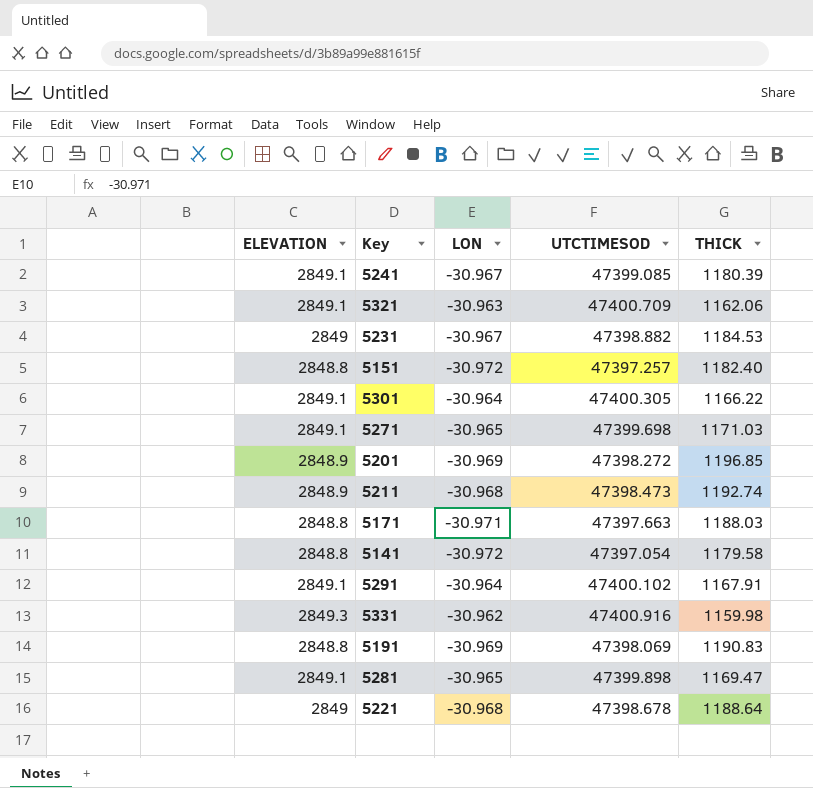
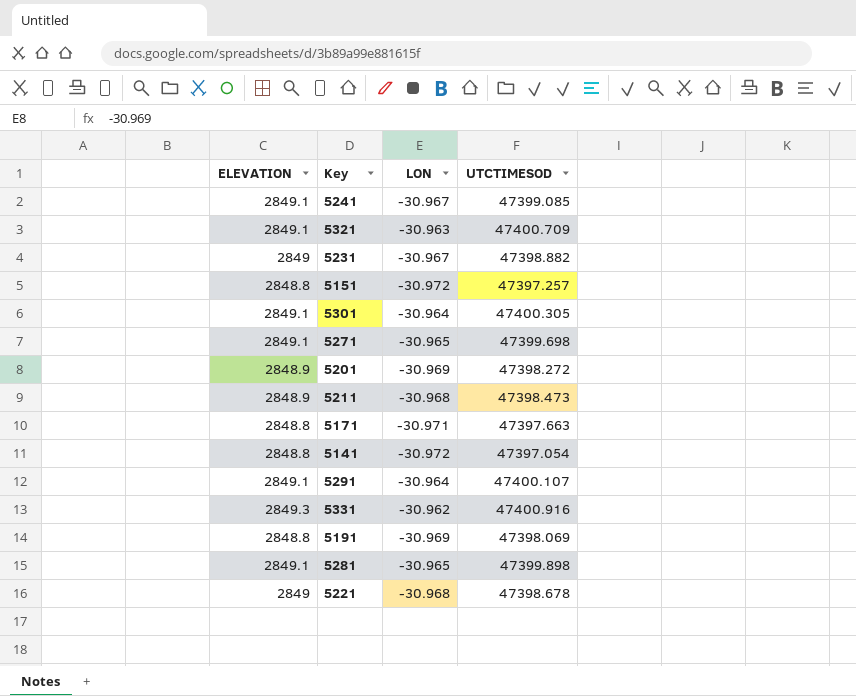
column THICK | position: 5 -> none
5291 | UTCTIMESOD: 47400.102 -> 47400.107

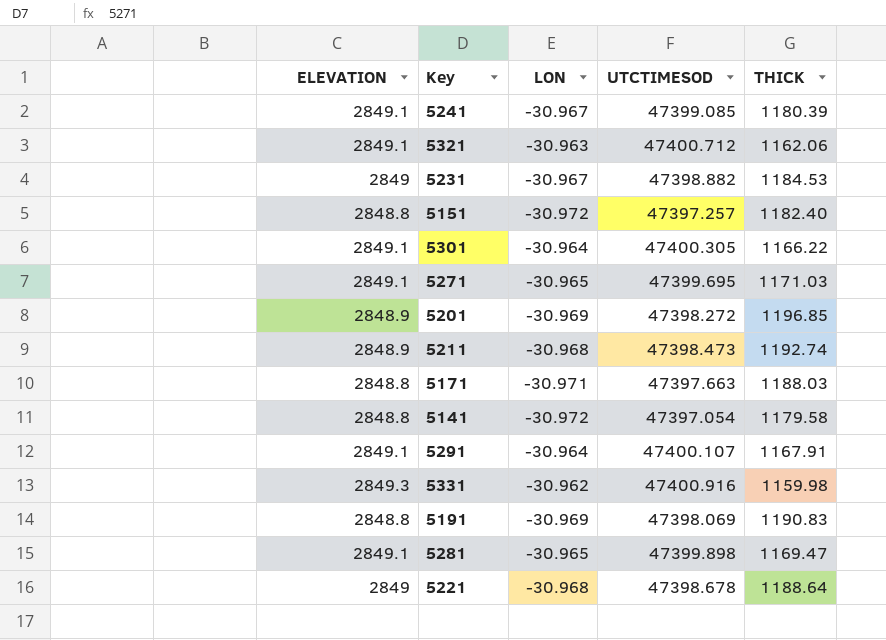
column THICK | position: none -> 5
5321 | UTCTIMESOD: 47400.709 -> 47400.712
5271 | UTCTIMESOD: 47399.698 -> 47399.695

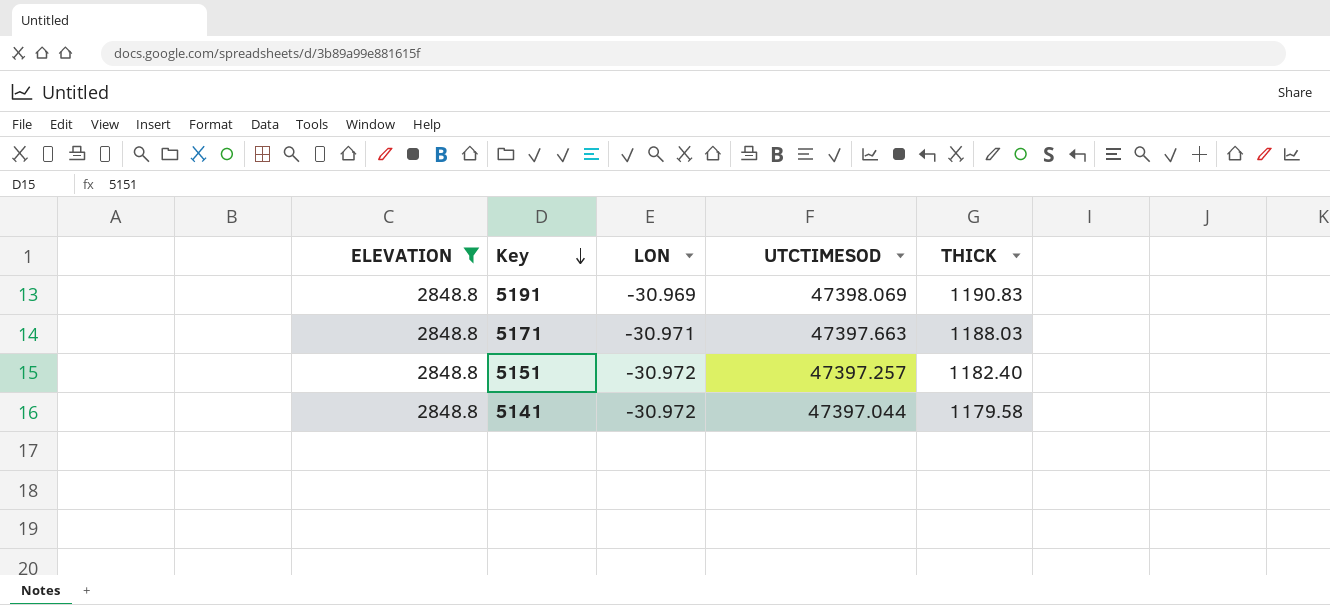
filter: none -> ELEVATION = 2848.8
row order: none -> Key descending
5141 | UTCTIMESOD: 47397.054 -> 47397.044

